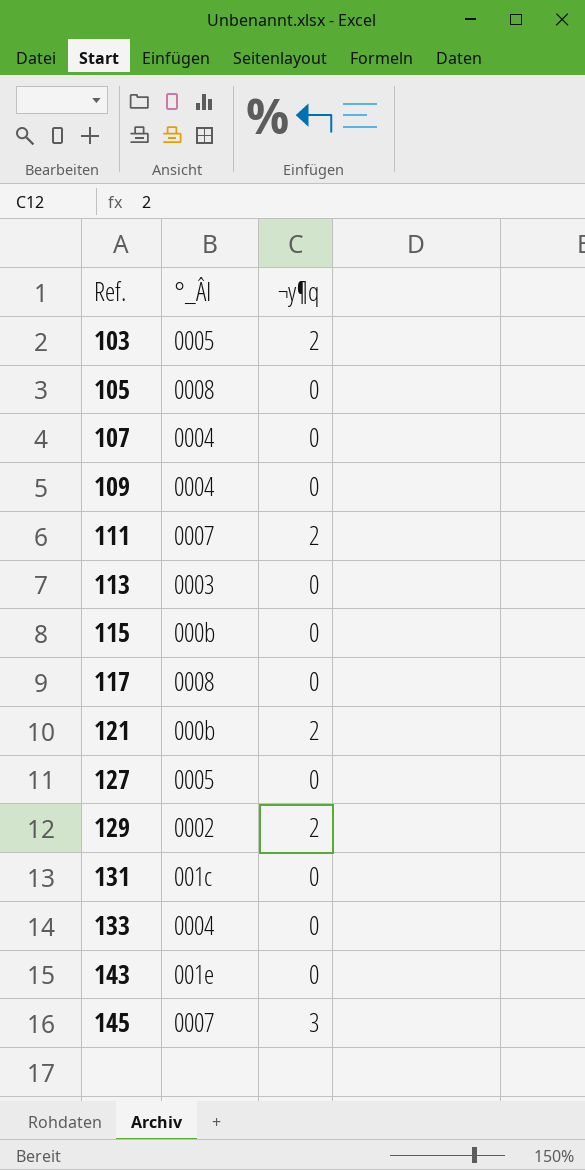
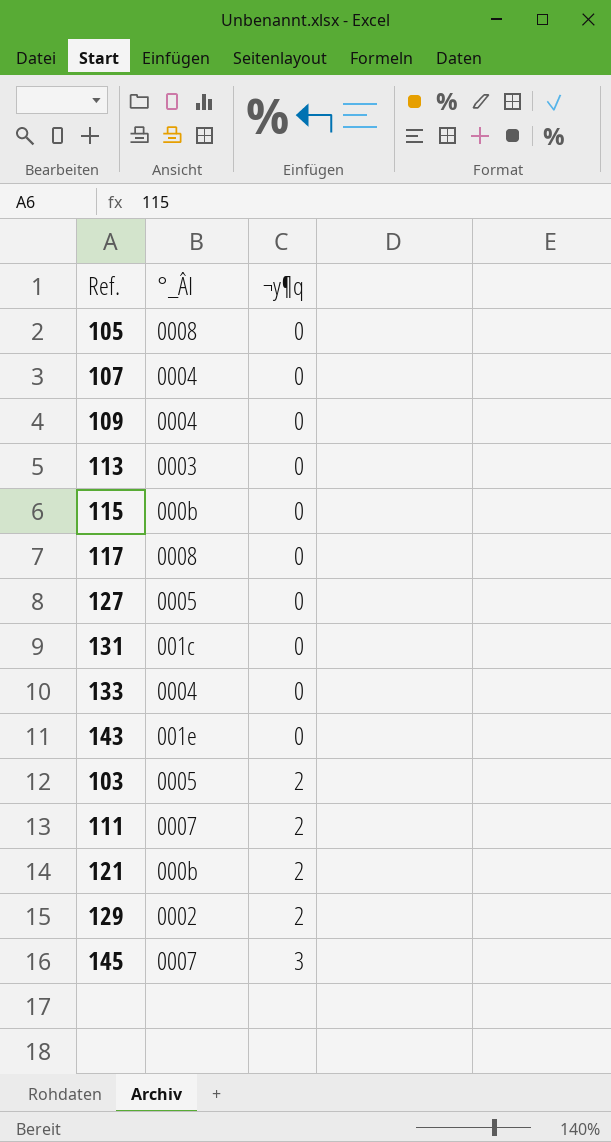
row order: Ref. ascending -> ¬y¶q ascending

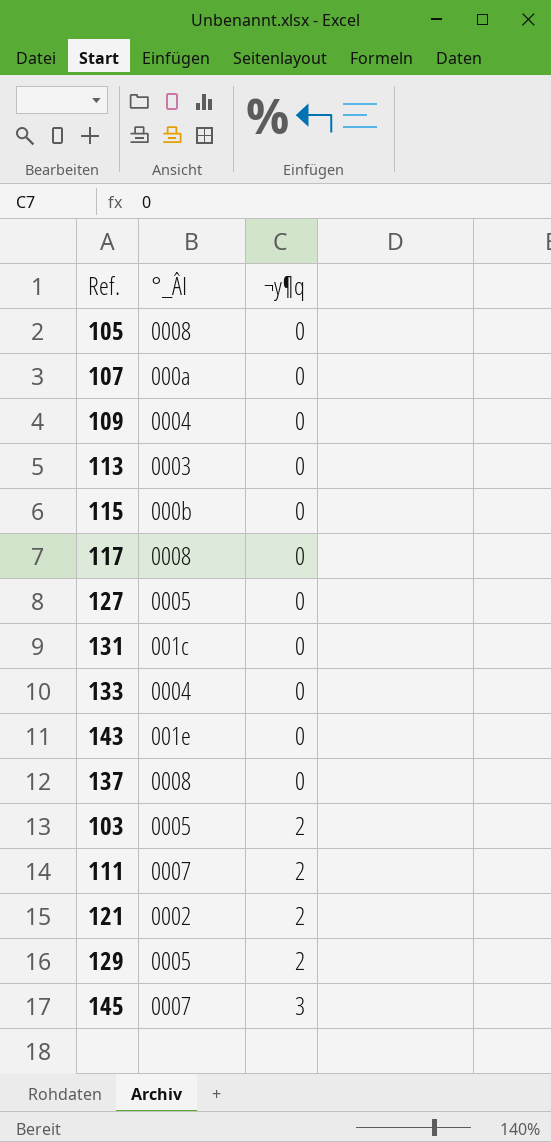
107 | °_ÂI: 0004 -> 000a
row 137: none -> 0008 | 0
121 | °_ÂI: 000b -> 0002
129 | °_ÂI: 0002 -> 0005

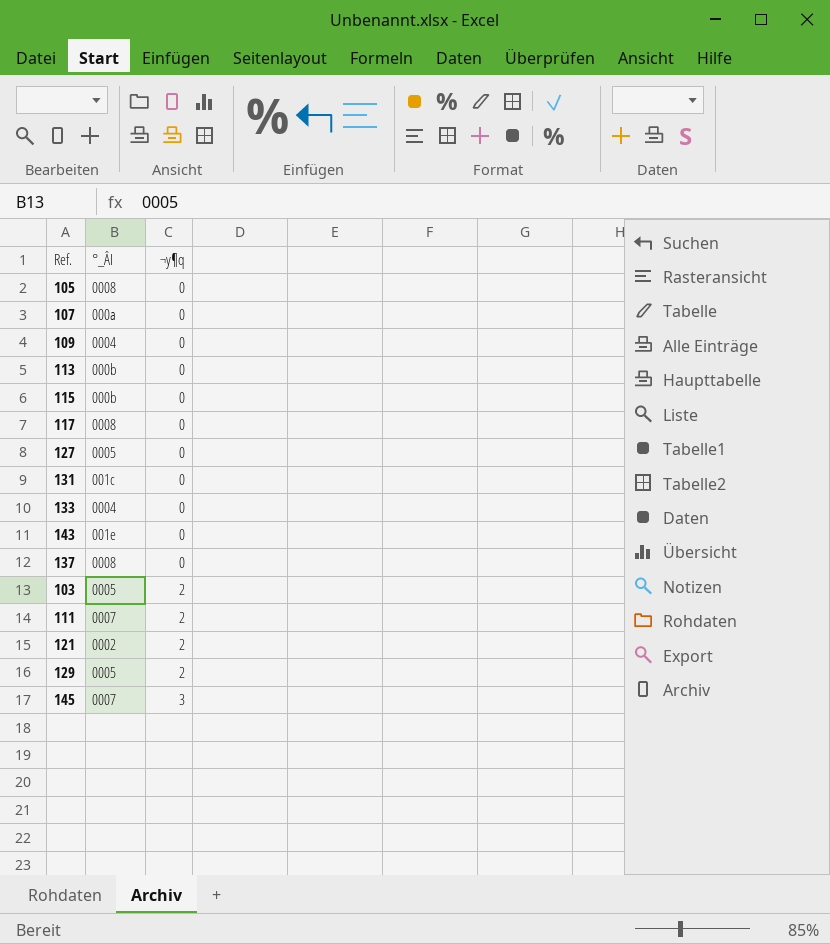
113 | °_ÂI: 0003 -> 000b

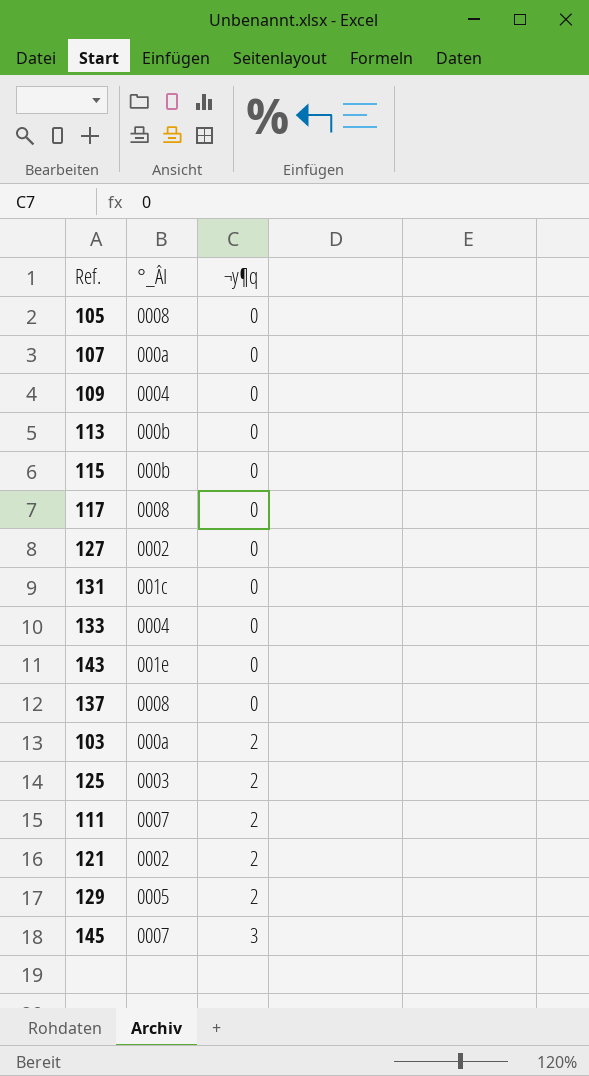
127 | °_ÂI: 0005 -> 0002
103 | °_ÂI: 0005 -> 000a
row 125: none -> 0003 | 2

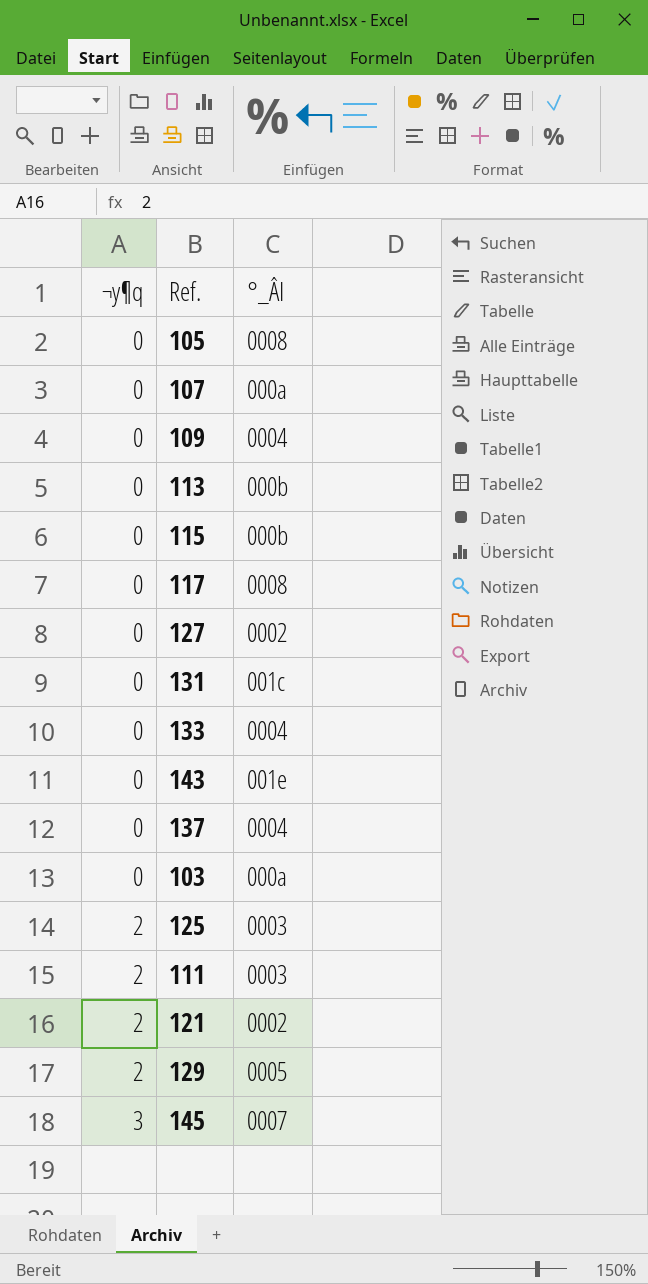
column ¬y¶q | position: 3 -> 1
137 | °_ÂI: 0008 -> 0004
103 | ¬y¶q: 2 -> 0
111 | °_ÂI: 0007 -> 0003

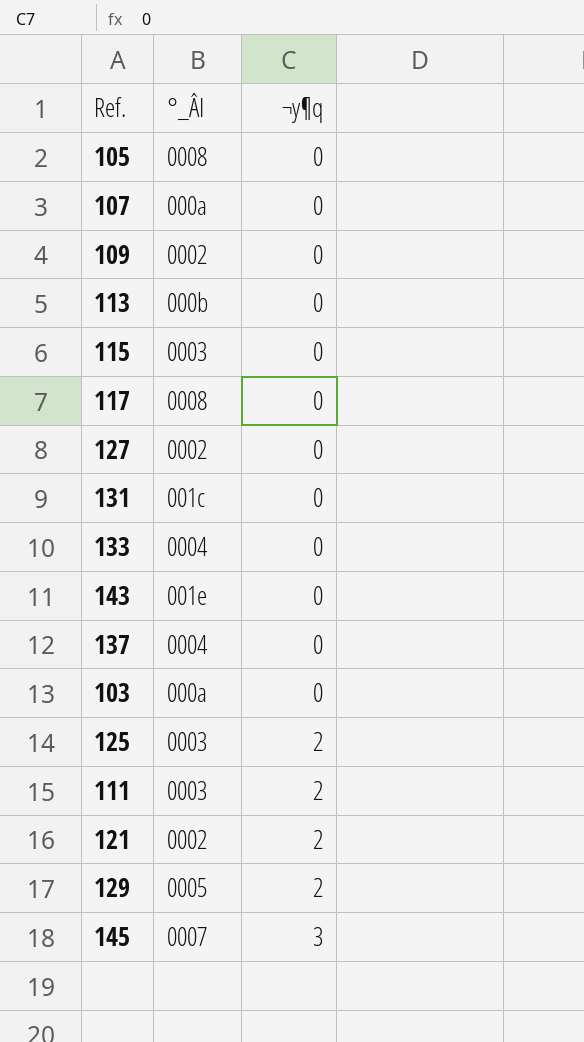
column ¬y¶q | position: 1 -> 3
109 | °_ÂI: 0004 -> 0002
115 | °_ÂI: 000b -> 0003

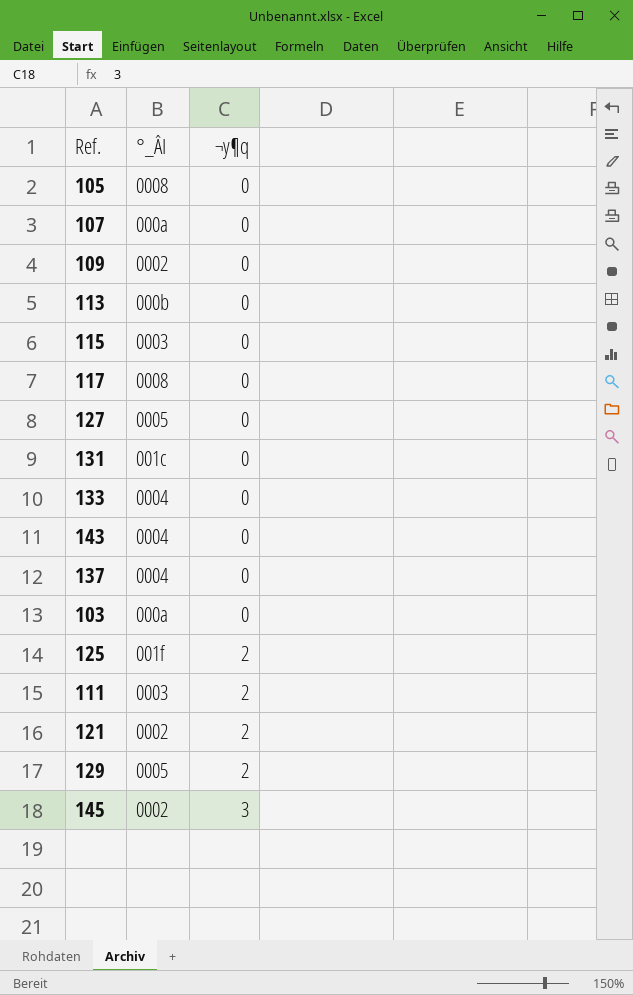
127 | °_ÂI: 0002 -> 0005
143 | °_ÂI: 001e -> 0004
125 | °_ÂI: 0003 -> 001f
145 | °_ÂI: 0007 -> 0002

